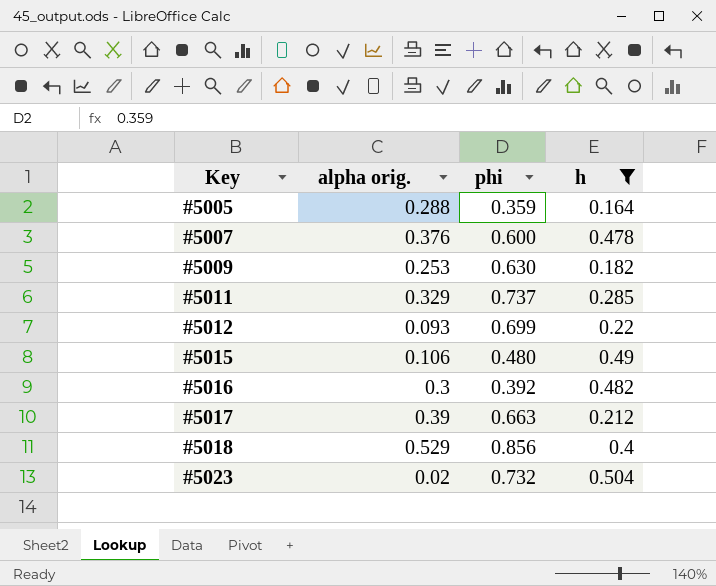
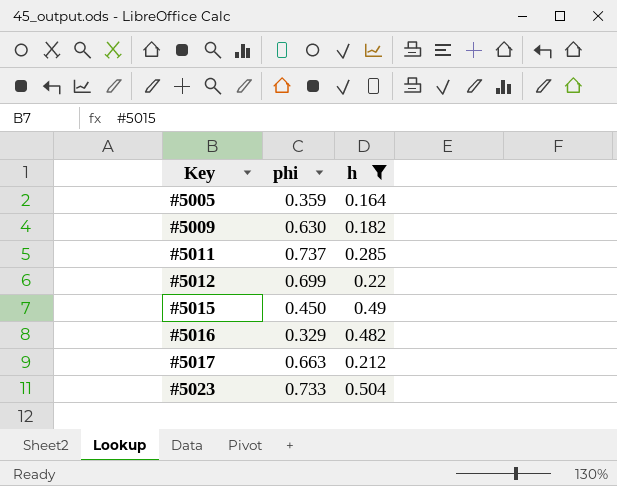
column alpha orig. | position: 2 -> none
row #5007: 0.376 | 0.600 | 0.478 -> none
row #5018: 0.529 | 0.856 | 0.4 -> none
#5015 | phi: 0.480 -> 0.450
#5016 | phi: 0.392 -> 0.329
#5023 | phi: 0.732 -> 0.733

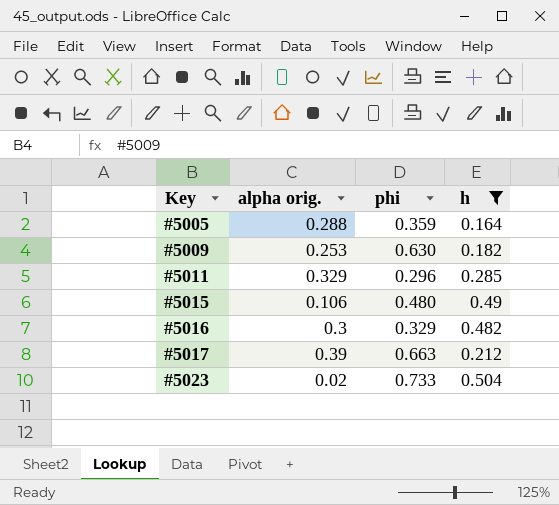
column alpha orig. | position: none -> 2
row #5012: 0.699 | 0.22 -> none
#5011 | phi: 0.737 -> 0.296
#5015 | phi: 0.450 -> 0.480

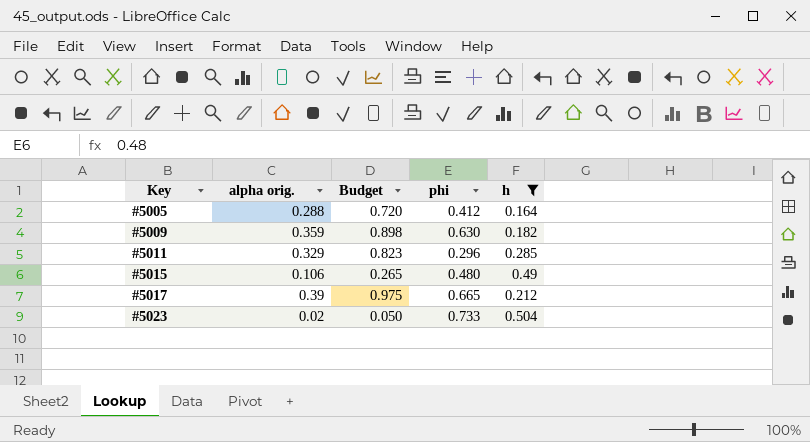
column Budget | formula: none -> [alpha orig.] * 2.5
row #5016: 0.3 | 0.329 | 0.482 -> none
#5005 | phi: 0.359 -> 0.412
#5009 | alpha orig.: 0.253 -> 0.359
#5017 | phi: 0.663 -> 0.665

